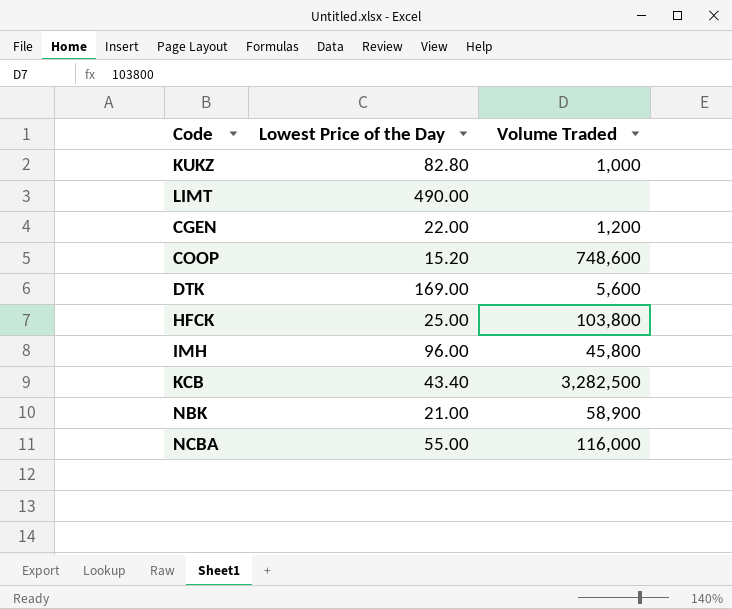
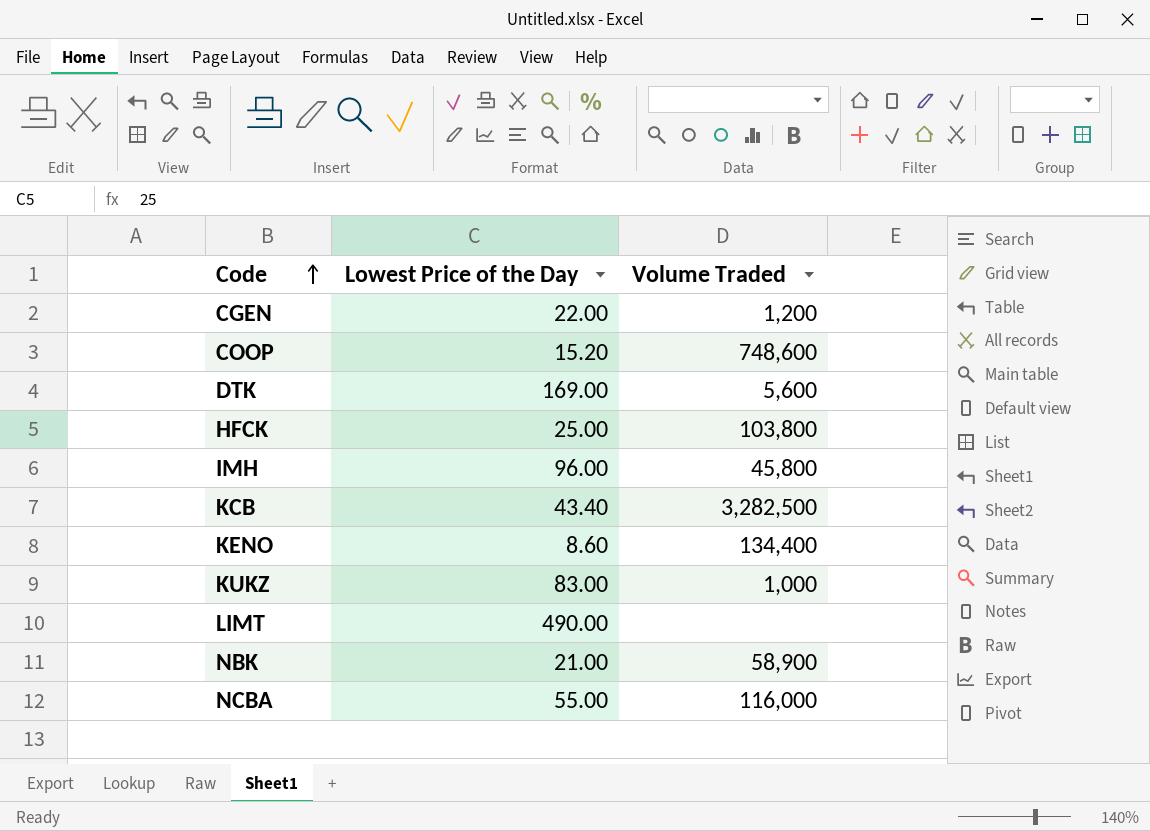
row order: none -> Code ascending
row KENO: none -> 8.60 | 134,400
KUKZ | Lowest Price of the Day: 82.80 -> 83.00

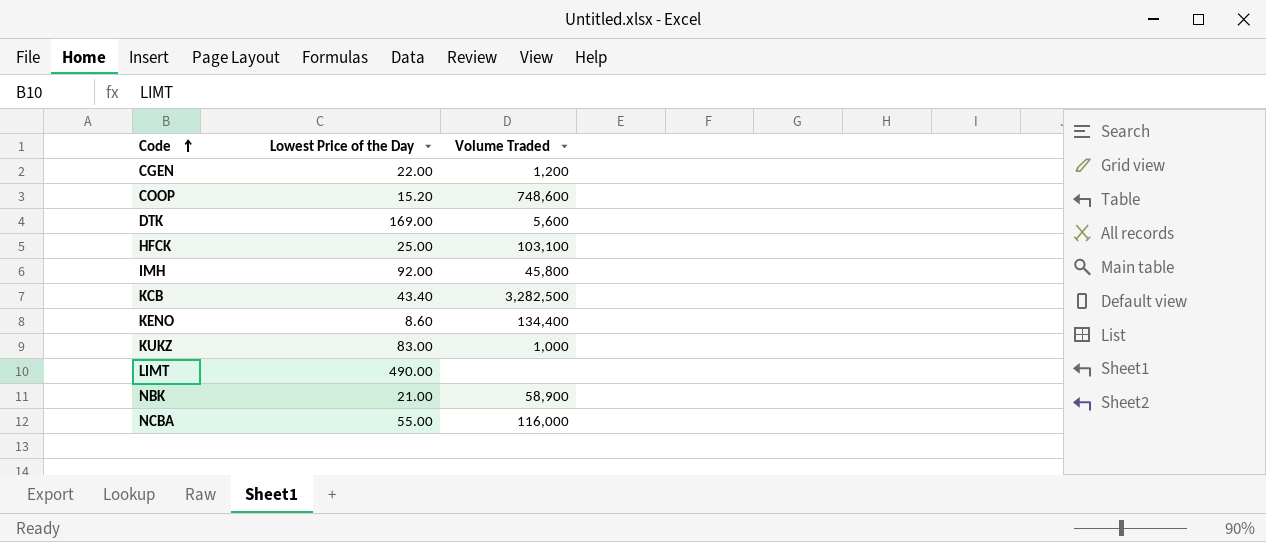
HFCK | Volume Traded: 103,800 -> 103,100
IMH | Lowest Price of the Day: 96.00 -> 92.00

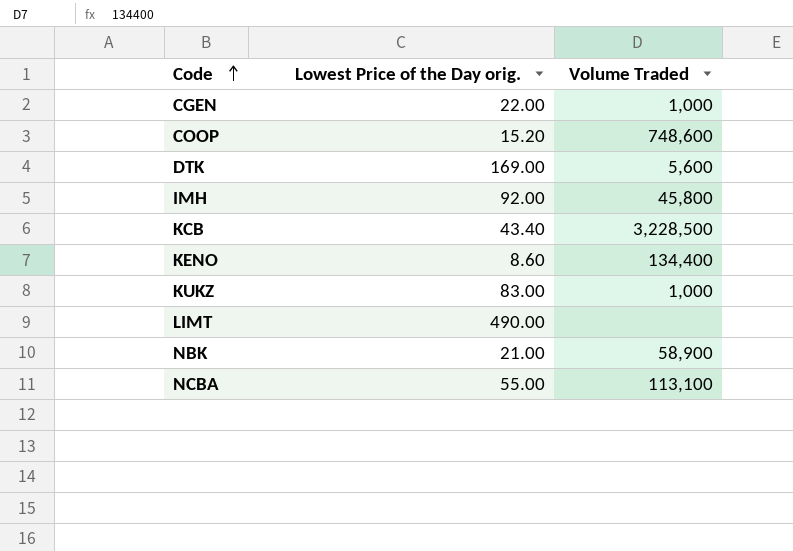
column name: Lowest Price of the Day -> Lowest Price of the Day orig.
row HFCK: 25.00 | 103,100 -> none
CGEN | Volume Traded: 1,200 -> 1,000
KCB | Volume Traded: 3,282,500 -> 3,228,500
NCBA | Volume Traded: 116,000 -> 113,100

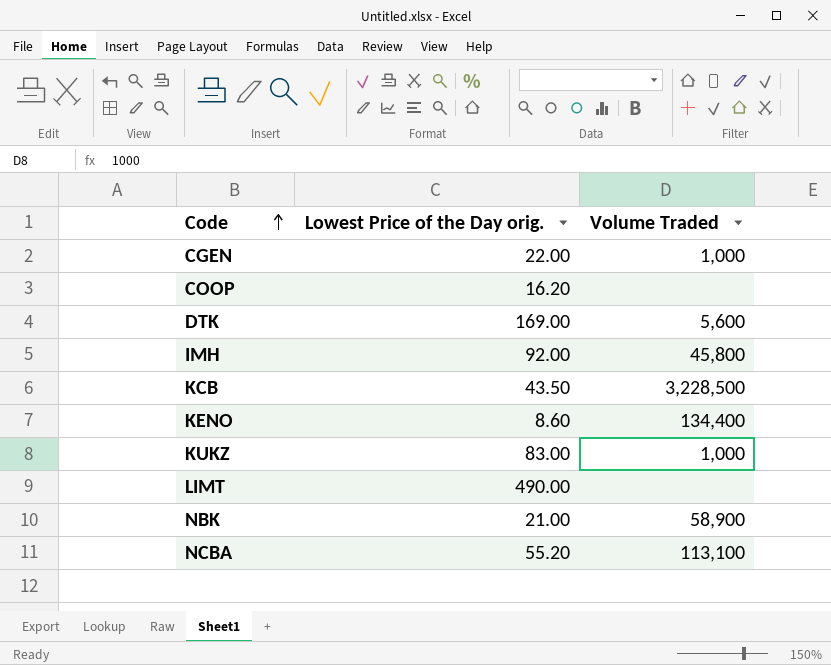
COOP | Lowest Price of the Day orig.: 15.20 -> 16.20
COOP | Volume Traded: 748,600 -> none
KCB | Lowest Price of the Day orig.: 43.40 -> 43.50
NCBA | Lowest Price of the Day orig.: 55.00 -> 55.20

